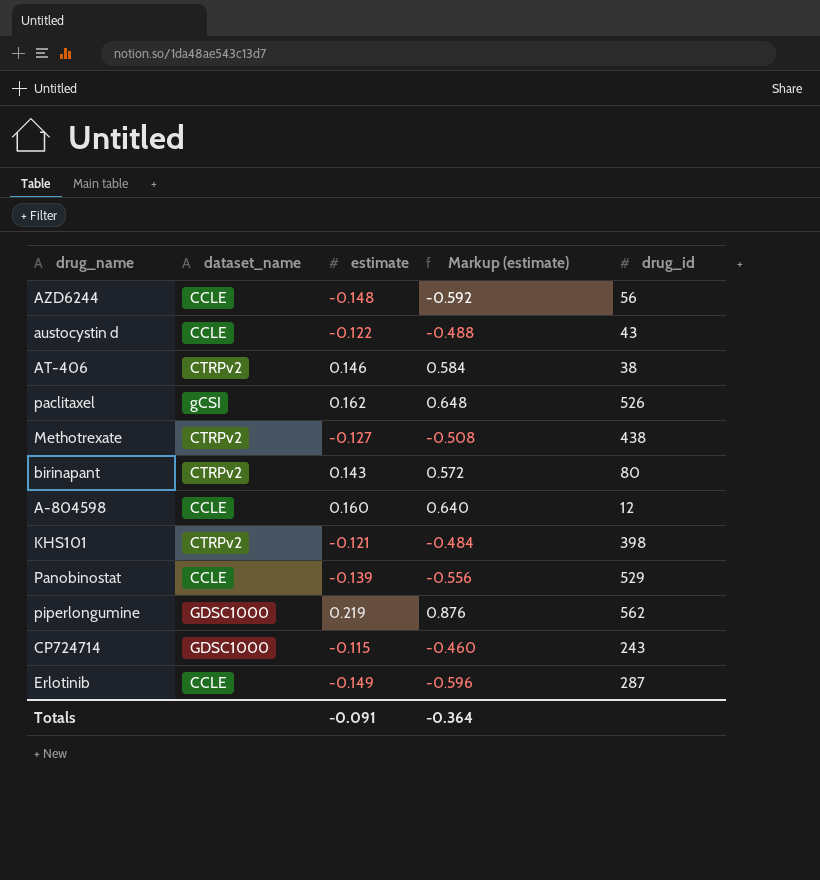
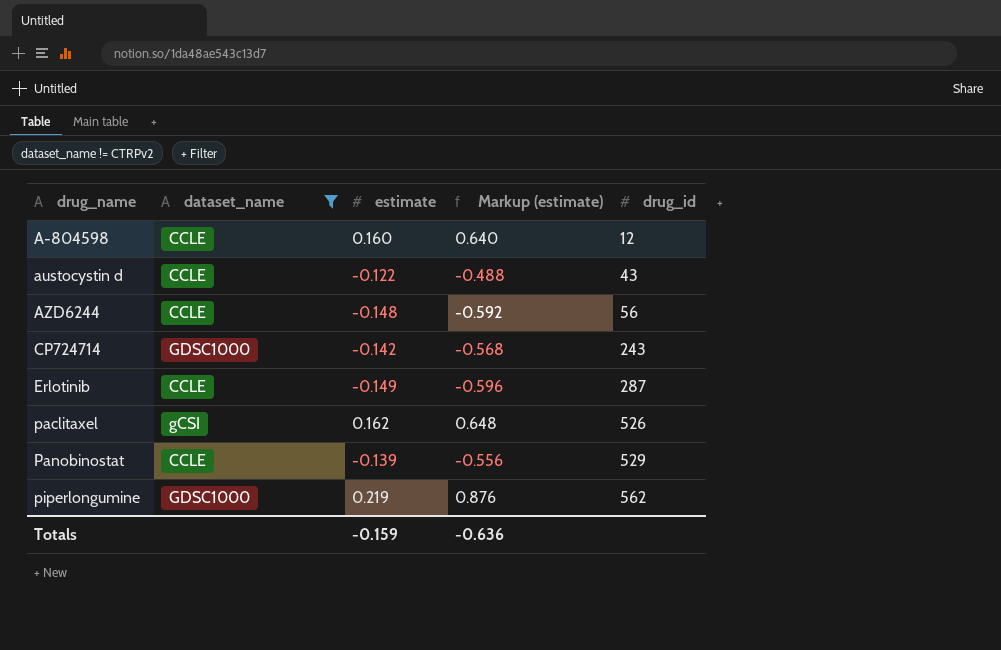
filter: none -> dataset_name != CTRPv2
row order: none -> drug_name ascending
CP724714 | estimate: -0.115 -> -0.142
CP724714 | Markup (estimate): -0.460 -> -0.568
Totals | estimate: -0.091 -> -0.159
Totals | Markup (estimate): -0.364 -> -0.636

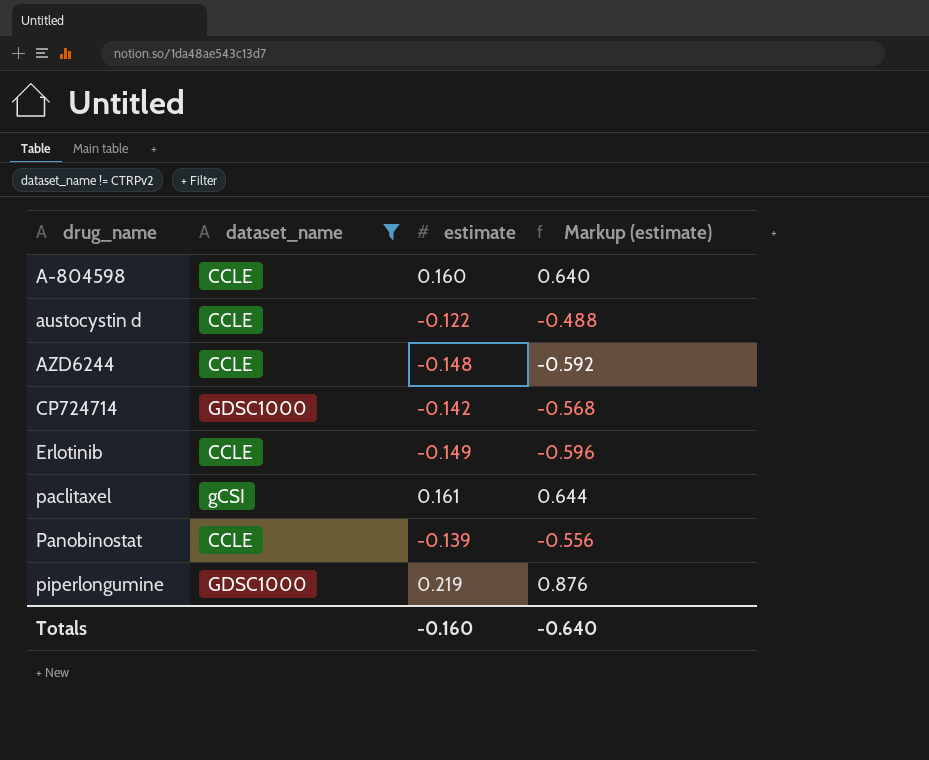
column drug_id | position: 5 -> none
paclitaxel | estimate: 0.162 -> 0.161
paclitaxel | Markup (estimate): 0.648 -> 0.644
Totals | estimate: -0.159 -> -0.160
Totals | Markup (estimate): -0.636 -> -0.640

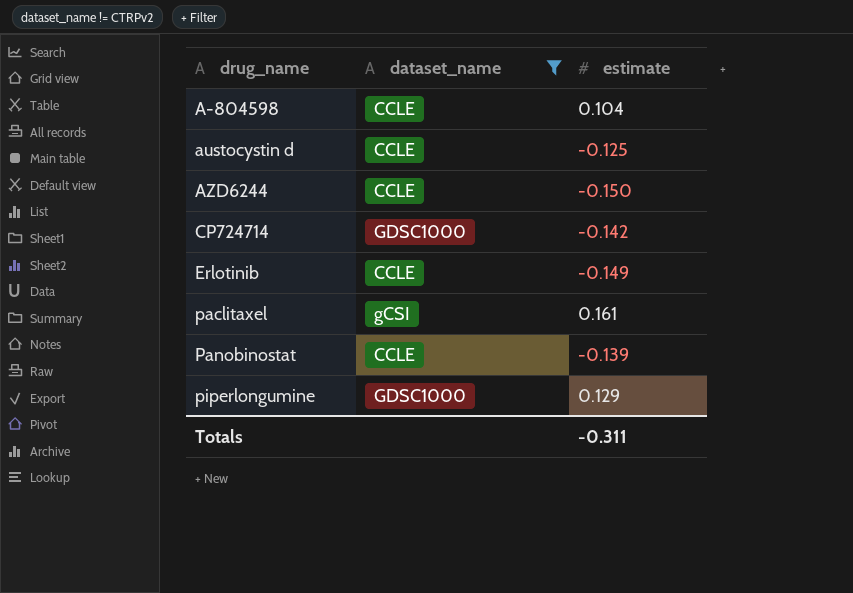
column Markup (estimate) | formula: [estimate] * 4 -> none
A-804598 | estimate: 0.160 -> 0.104
austocystin d | estimate: -0.122 -> -0.125
AZD6244 | estimate: -0.148 -> -0.150
piperlongumine | estimate: 0.219 -> 0.129
Totals | estimate: -0.160 -> -0.311

